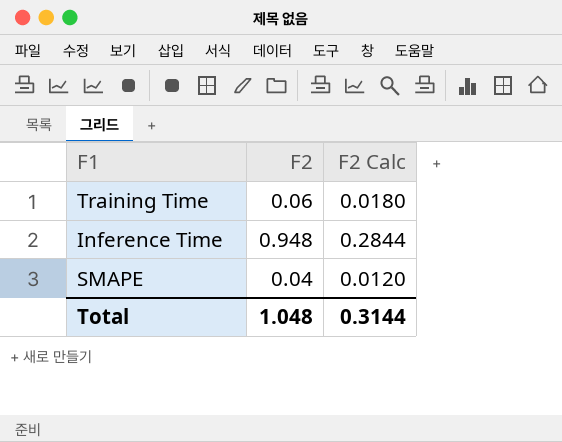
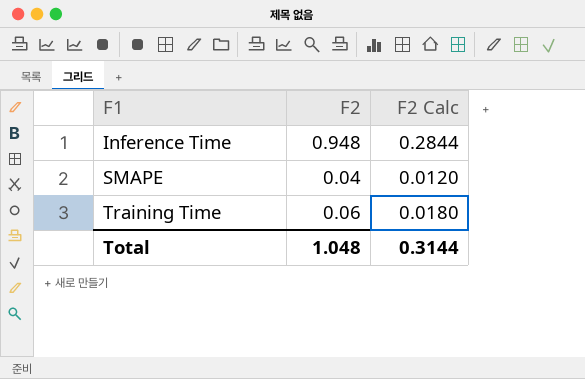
row order: none -> F1 ascending

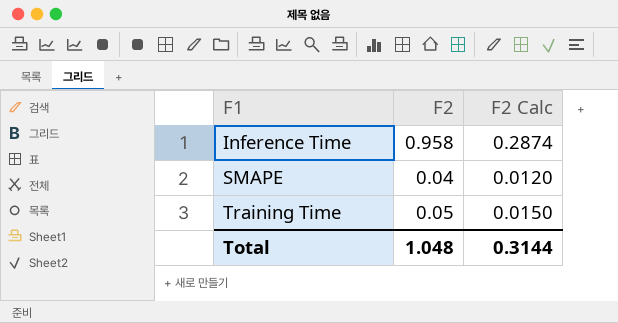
Inference Time | F2: 0.948 -> 0.958
Inference Time | F2 Calc: 0.2844 -> 0.2874
Training Time | F2: 0.06 -> 0.05
Training Time | F2 Calc: 0.0180 -> 0.0150

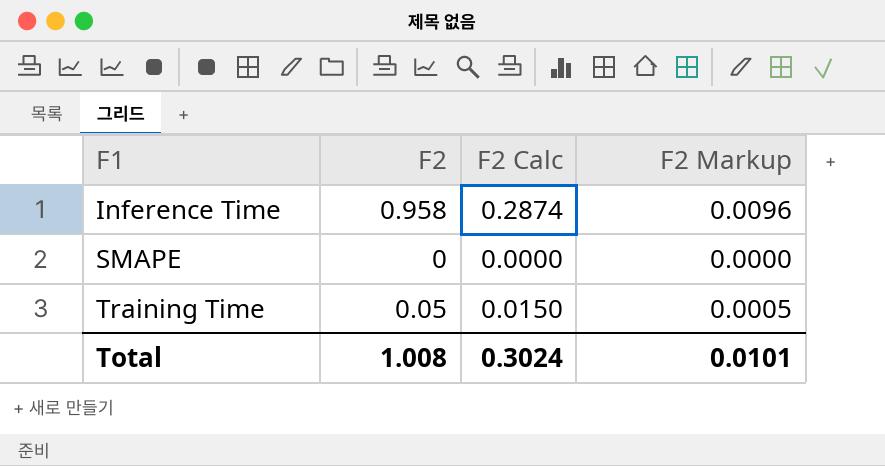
column F2 Markup | formula: none -> [F2] * 0.01
SMAPE | F2: 0.04 -> 0
SMAPE | F2 Calc: 0.0120 -> 0.0000
Total | F2: 1.048 -> 1.008
Total | F2 Calc: 0.3144 -> 0.3024

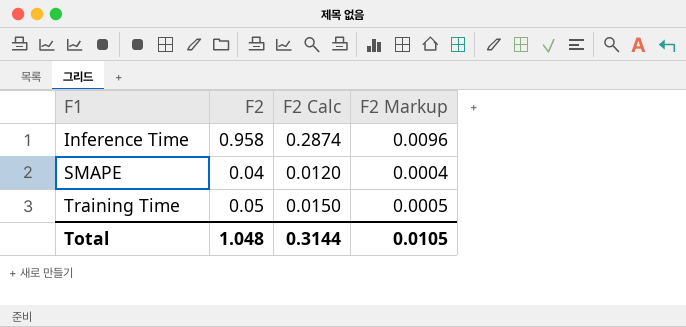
SMAPE | F2: 0 -> 0.04
SMAPE | F2 Calc: 0.0000 -> 0.0120
SMAPE | F2 Markup: 0.0000 -> 0.0004
Total | F2: 1.008 -> 1.048
Total | F2 Calc: 0.3024 -> 0.3144
Total | F2 Markup: 0.0101 -> 0.0105

